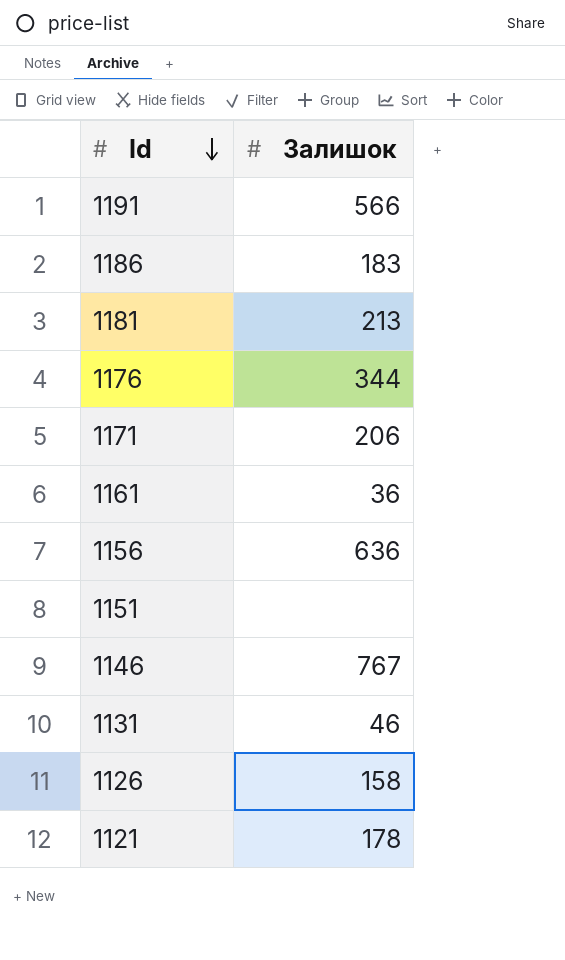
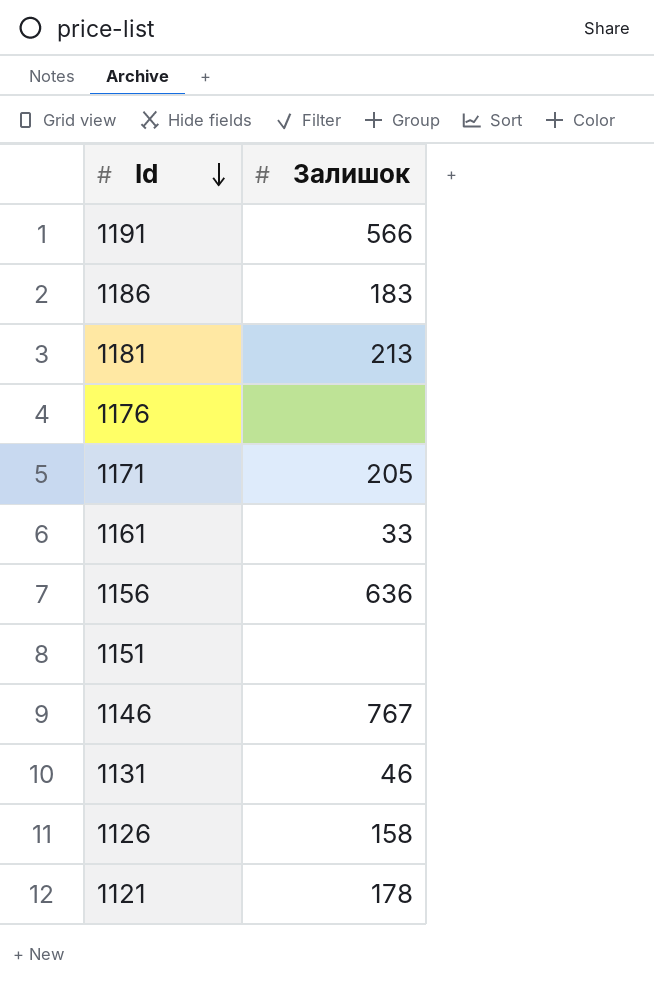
1176 | Залишок: 344 -> none
1171 | Залишок: 206 -> 205
1161 | Залишок: 36 -> 33

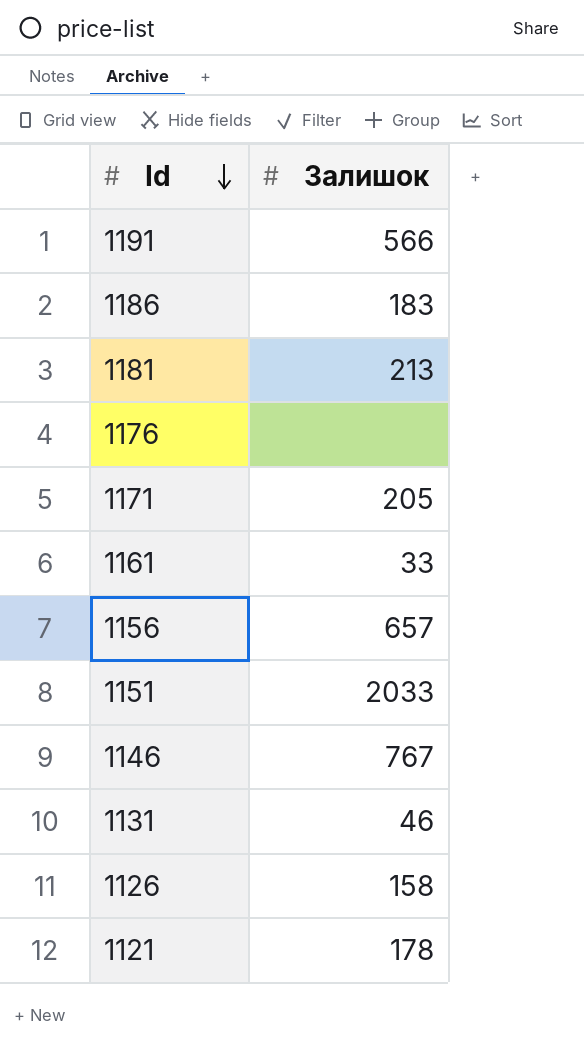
1156 | Залишок: 636 -> 657
1151 | Залишок: none -> 2033

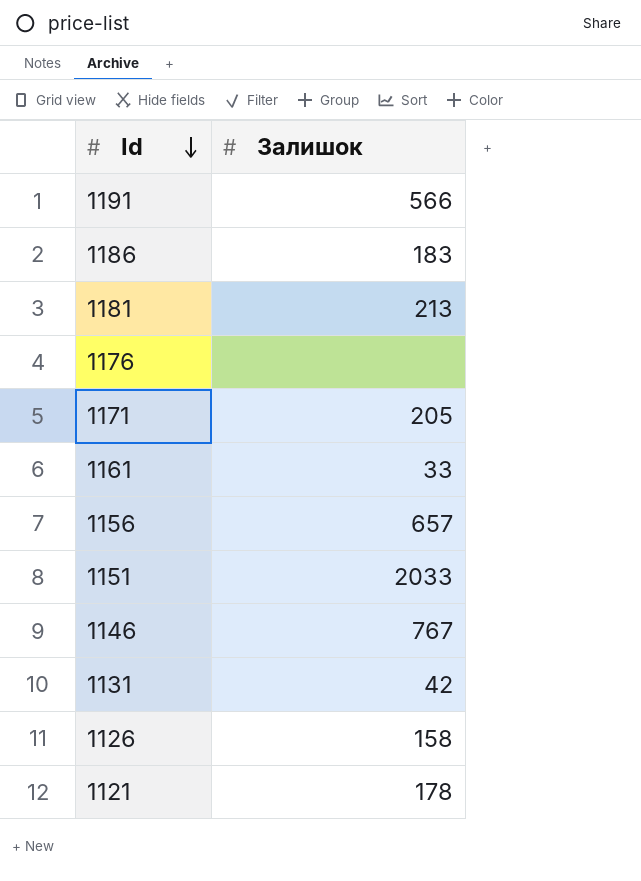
1131 | Залишок: 46 -> 42

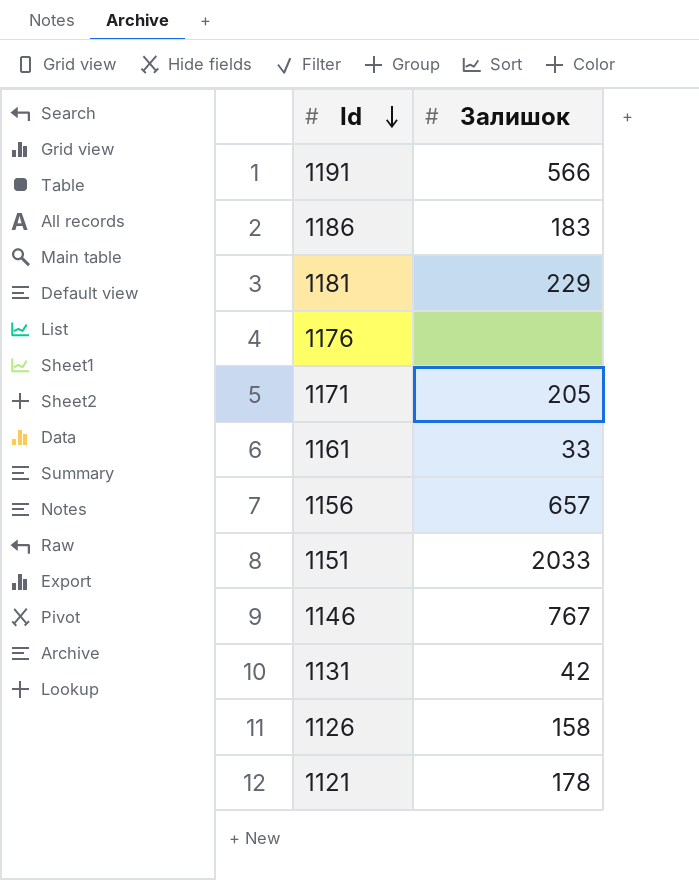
1181 | Залишок: 213 -> 229

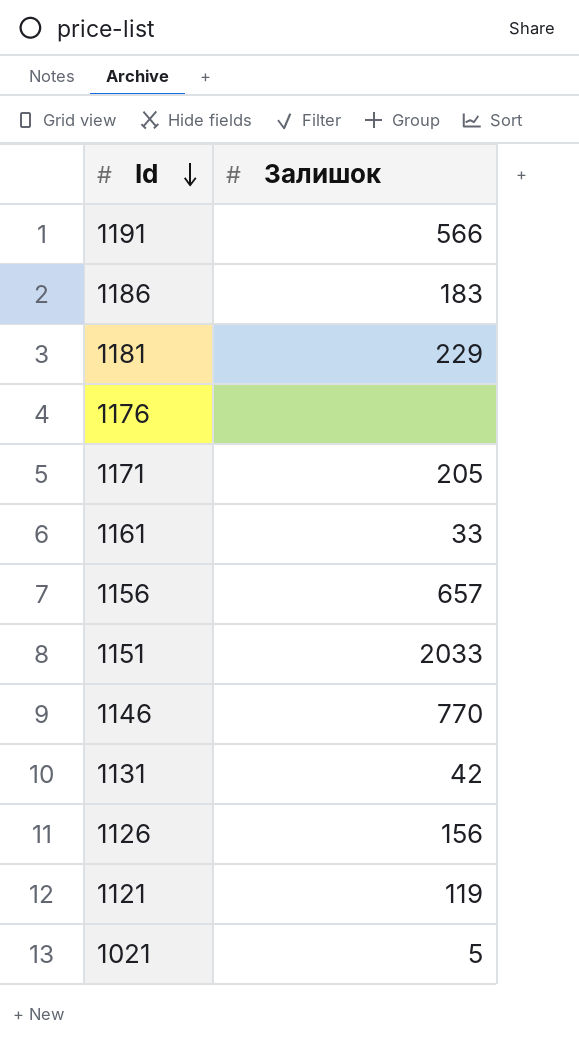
1146 | Залишок: 767 -> 770
1126 | Залишок: 158 -> 156
1121 | Залишок: 178 -> 119
row 1021: none -> 5

